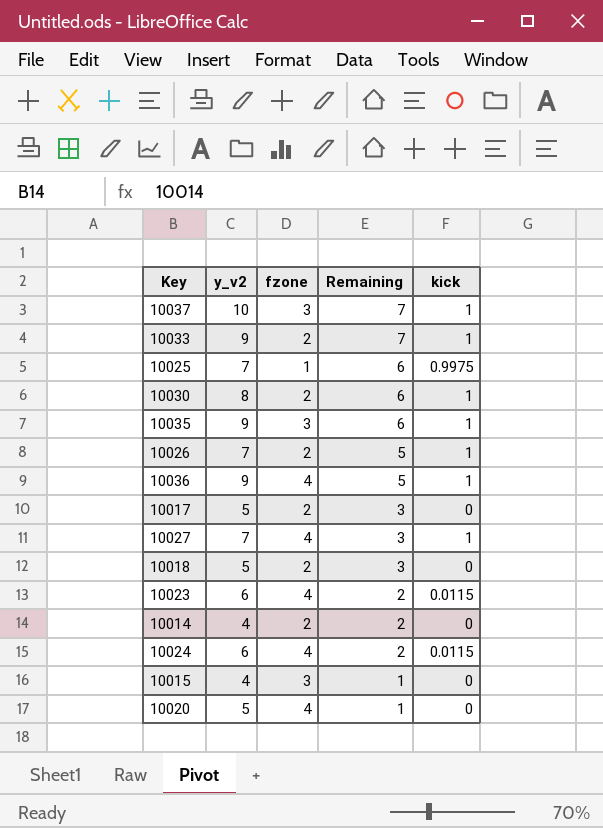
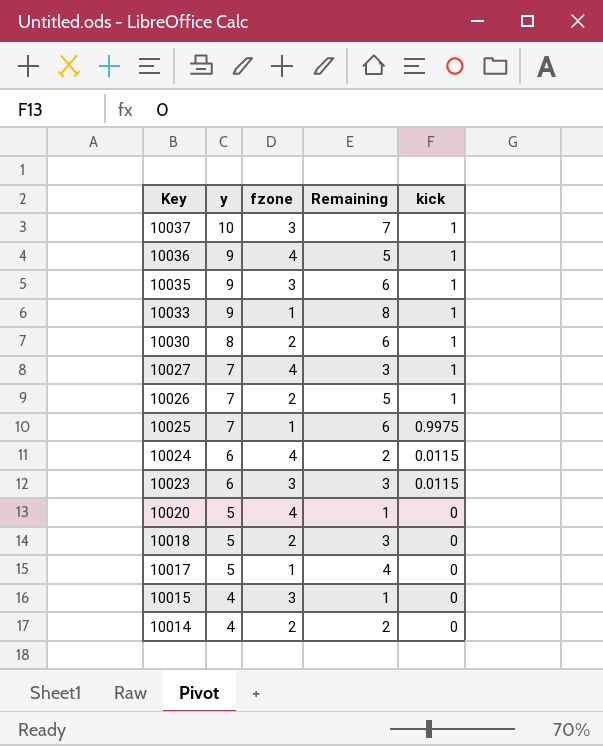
row order: Remaining descending -> Key descending
column name: y_v2 -> y
10033 | fzone: 2 -> 1
10033 | Remaining: 7 -> 8
10023 | fzone: 4 -> 3
10023 | Remaining: 2 -> 3
10017 | fzone: 2 -> 1
10017 | Remaining: 3 -> 4

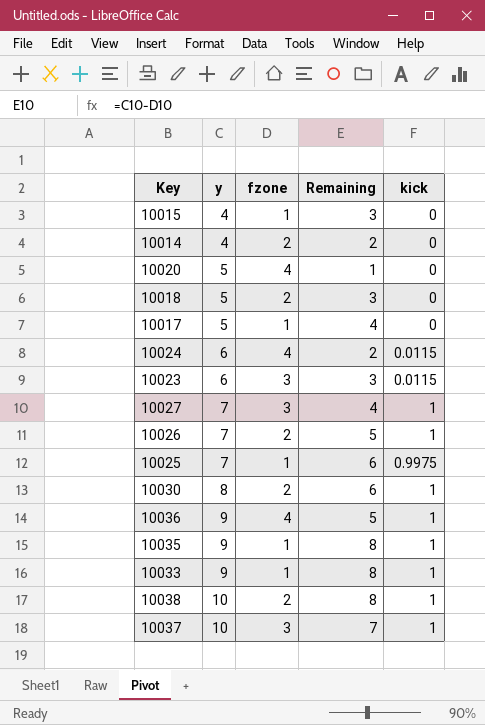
row order: Key descending -> y ascending
10015 | fzone: 3 -> 1
10015 | Remaining: 1 -> 3
10027 | fzone: 4 -> 3
10027 | Remaining: 3 -> 4
10035 | fzone: 3 -> 1
10035 | Remaining: 6 -> 8
row 10038: none -> 10 | 2 | 8 | 1

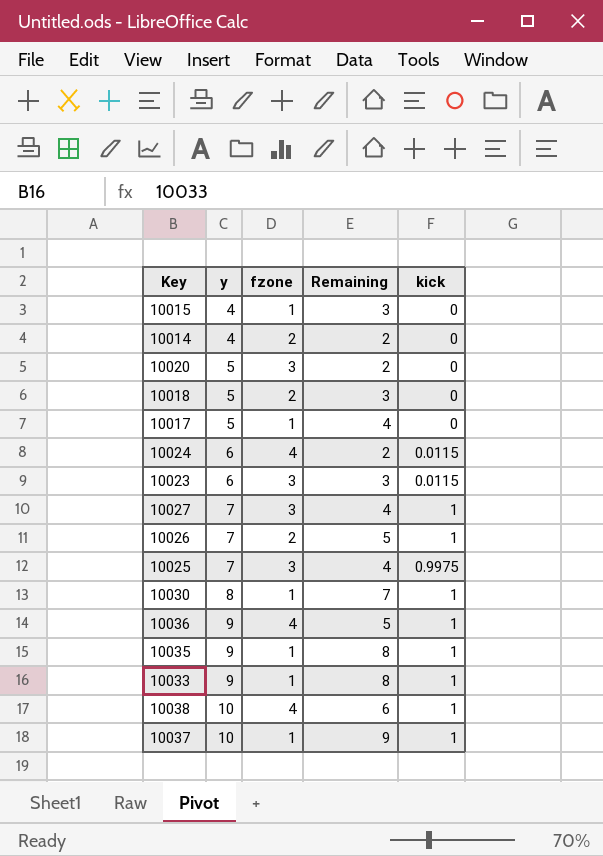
10020 | fzone: 4 -> 3
10020 | Remaining: 1 -> 2
10025 | fzone: 1 -> 3
10025 | Remaining: 6 -> 4
10030 | fzone: 2 -> 1
10030 | Remaining: 6 -> 7
10038 | fzone: 2 -> 4
10038 | Remaining: 8 -> 6
10037 | fzone: 3 -> 1
10037 | Remaining: 7 -> 9

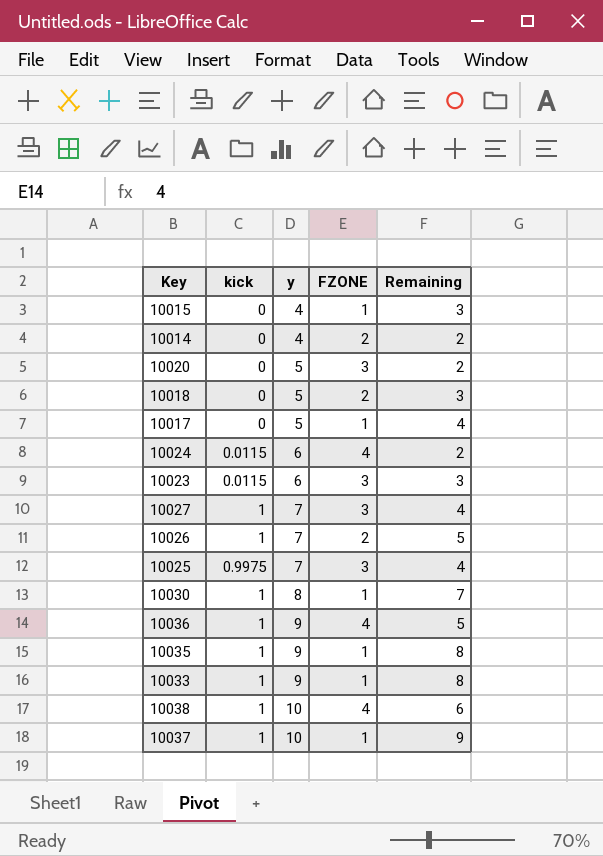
column kick | position: 5 -> 2
column name: fzone -> FZONE

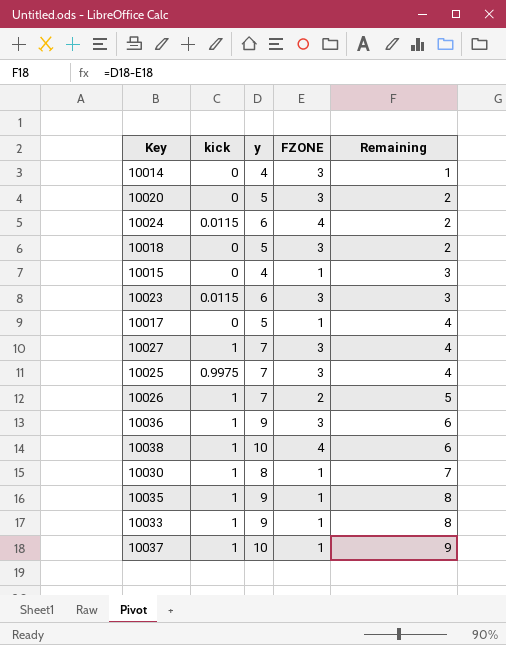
row order: y ascending -> Remaining ascending
10014 | FZONE: 2 -> 3
10014 | Remaining: 2 -> 1
10018 | FZONE: 2 -> 3
10018 | Remaining: 3 -> 2
10036 | FZONE: 4 -> 3
10036 | Remaining: 5 -> 6

